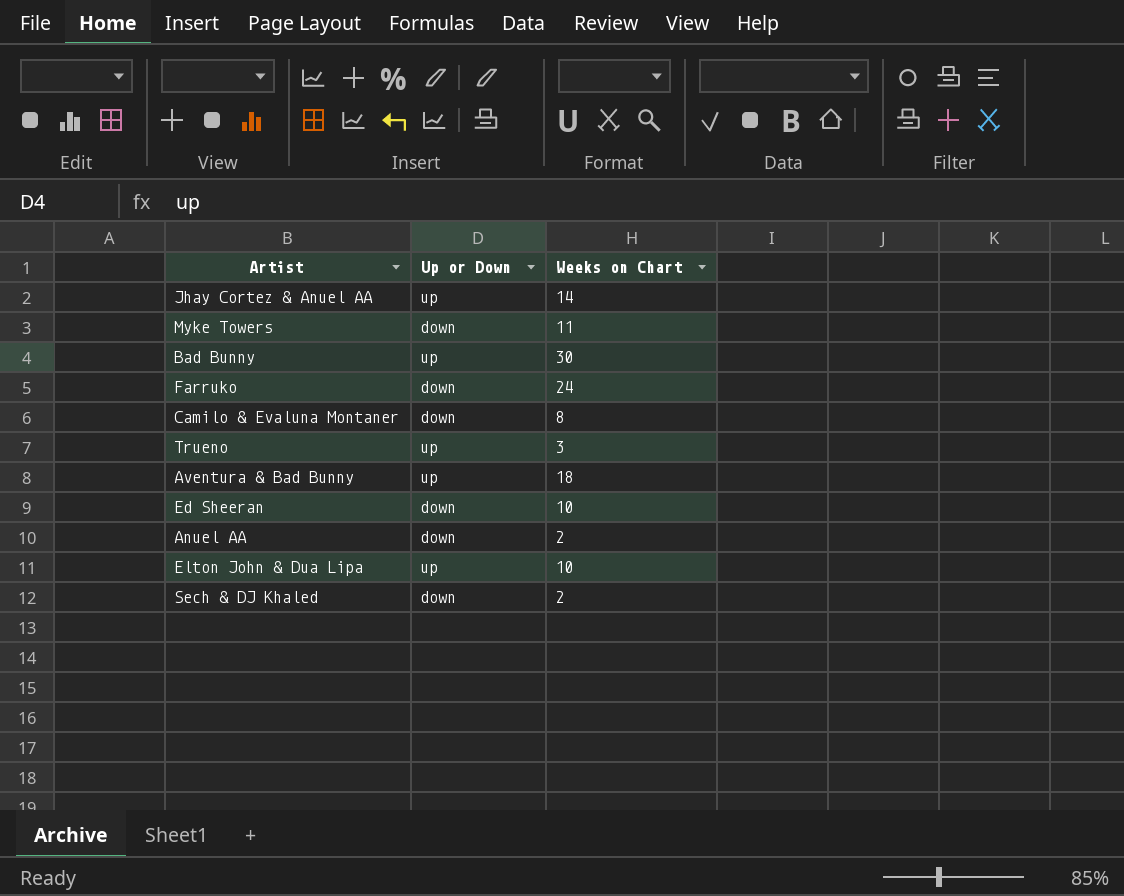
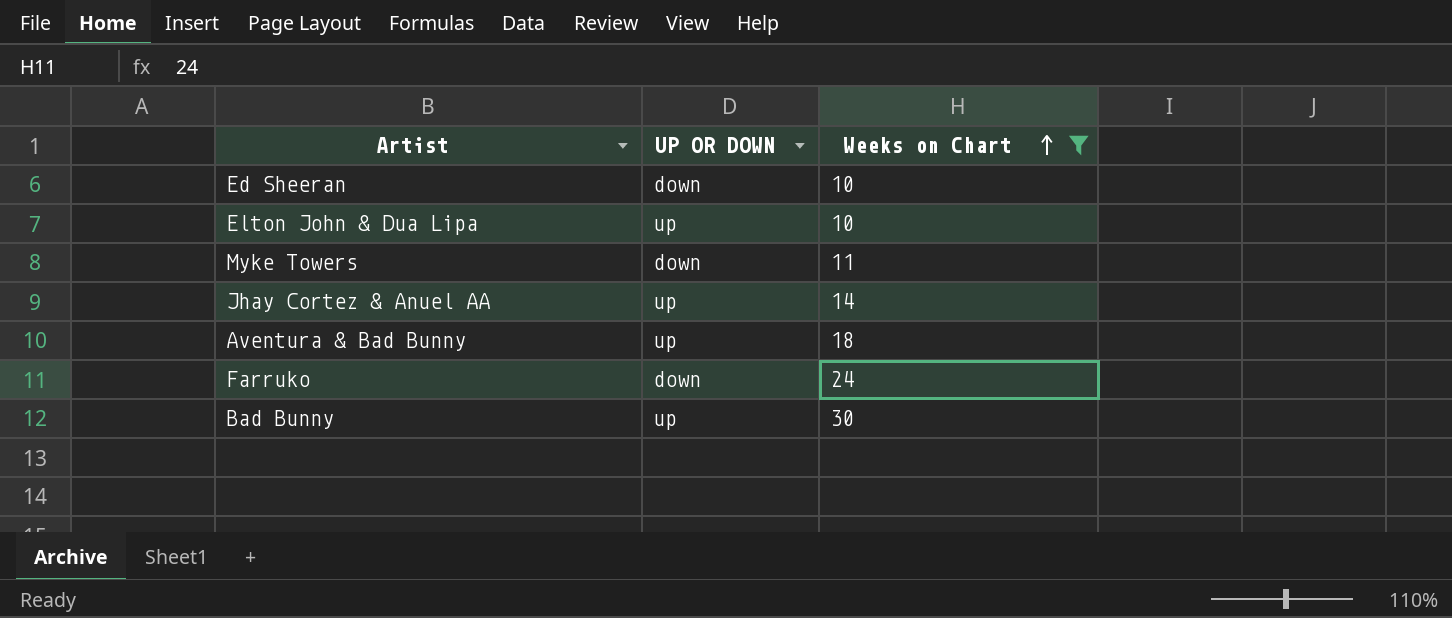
filter: none -> Weeks on Chart >= 10
row order: none -> Weeks on Chart ascending
column name: Up or Down -> UP OR DOWN

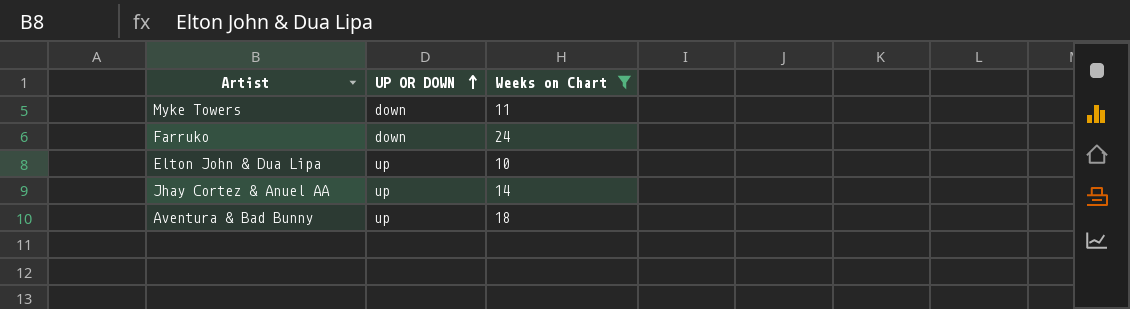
row order: Weeks on Chart ascending -> UP OR DOWN ascending
row Ed Sheeran: down | 10 -> none
row Bad Bunny: up | 30 -> none

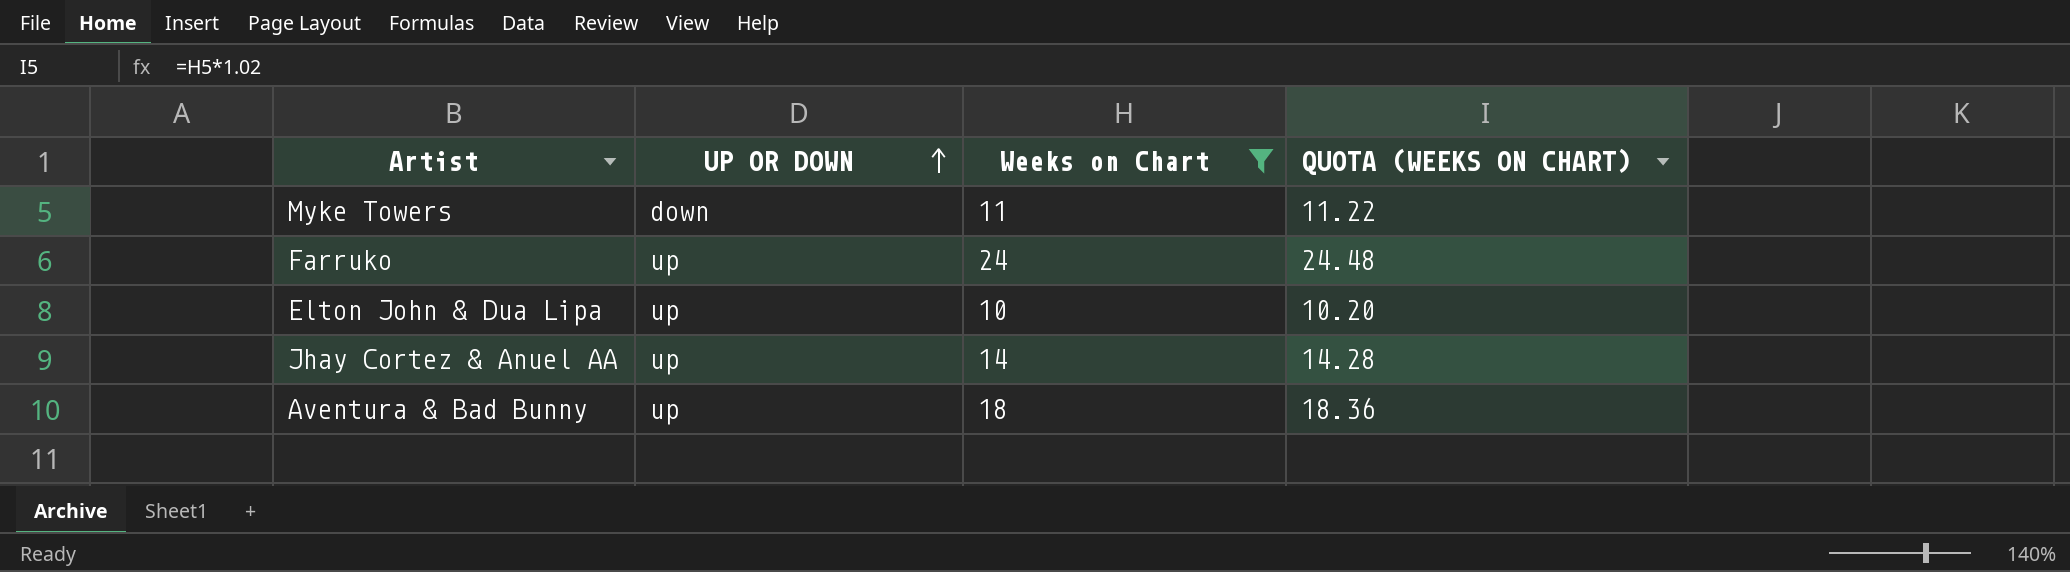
column QUOTA (WEEKS ON CHART) | formula: none -> [Weeks on Chart] * 1.02
Farruko | UP OR DOWN: down -> up

